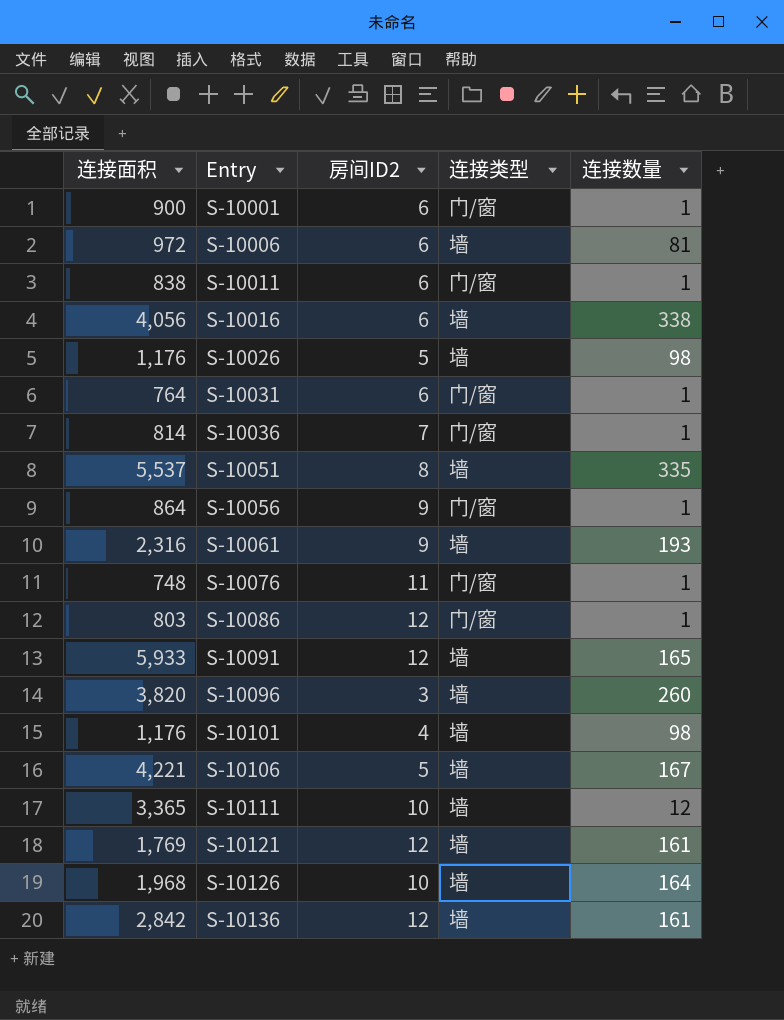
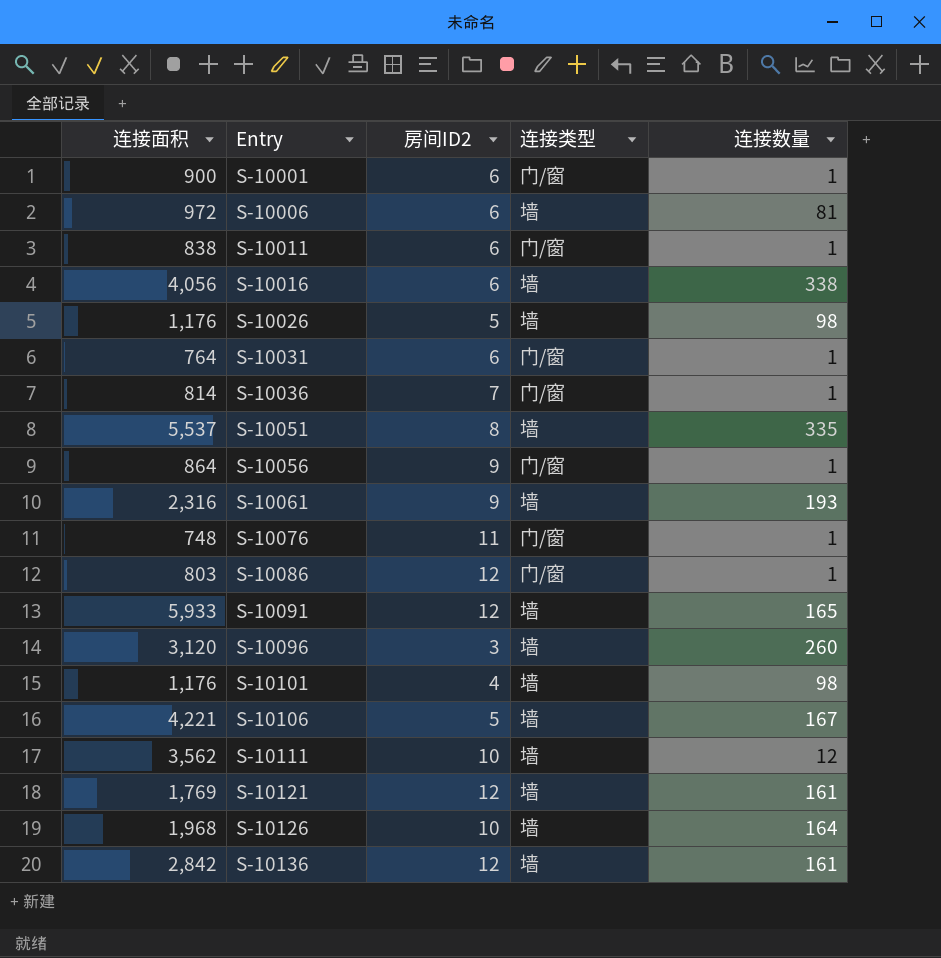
S-10096 | 连接面积: 3,820 -> 3,120
S-10111 | 连接面积: 3,365 -> 3,562

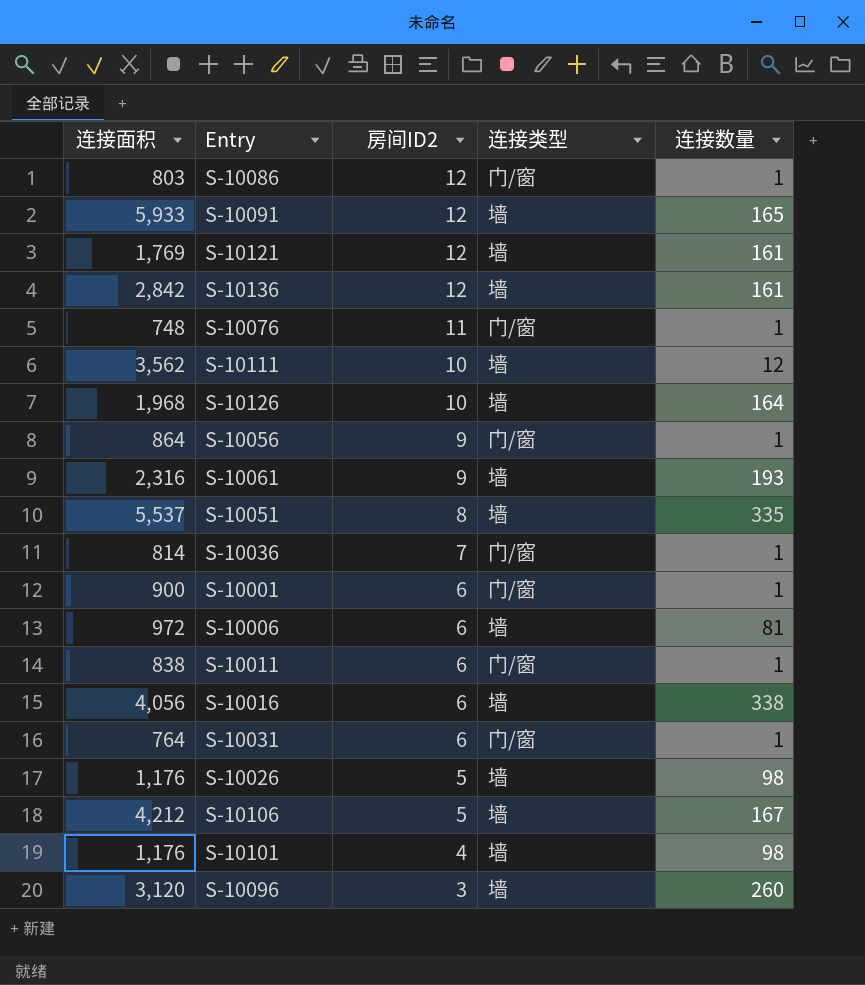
row order: Entry ascending -> 房间ID2 descending
S-10106 | 连接面积: 4,221 -> 4,212

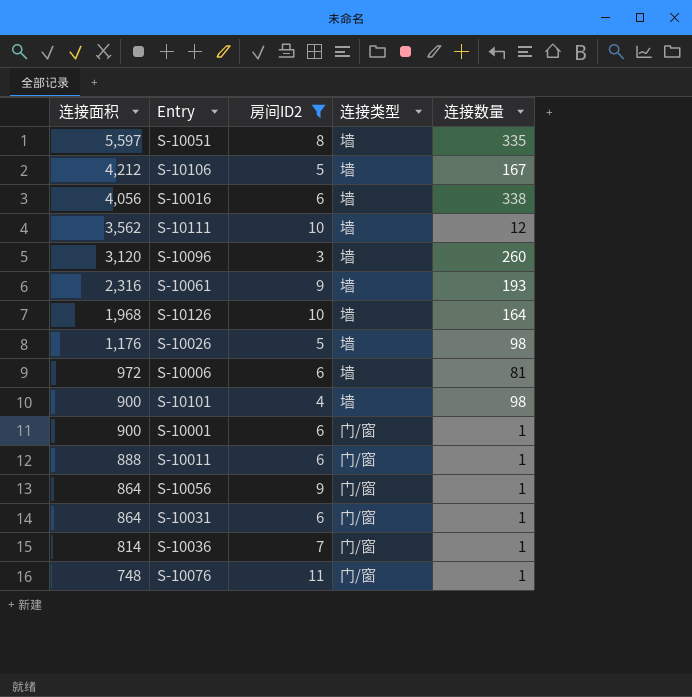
filter: none -> 房间ID2 != 12
row order: 房间ID2 descending -> 连接面积 descending
S-10051 | 连接面积: 5,537 -> 5,597
S-10101 | 连接面积: 1,176 -> 900
S-10011 | 连接面积: 838 -> 888
S-10031 | 连接面积: 764 -> 864

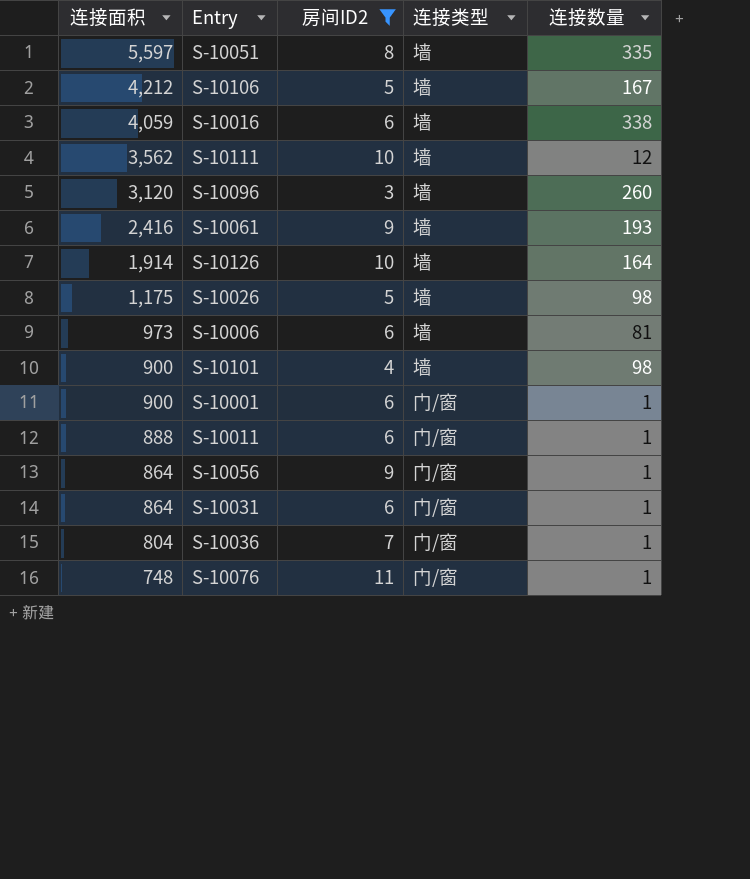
S-10016 | 连接面积: 4,056 -> 4,059
S-10061 | 连接面积: 2,316 -> 2,416
S-10126 | 连接面积: 1,968 -> 1,914
S-10026 | 连接面积: 1,176 -> 1,175
S-10006 | 连接面积: 972 -> 973
S-10036 | 连接面积: 814 -> 804

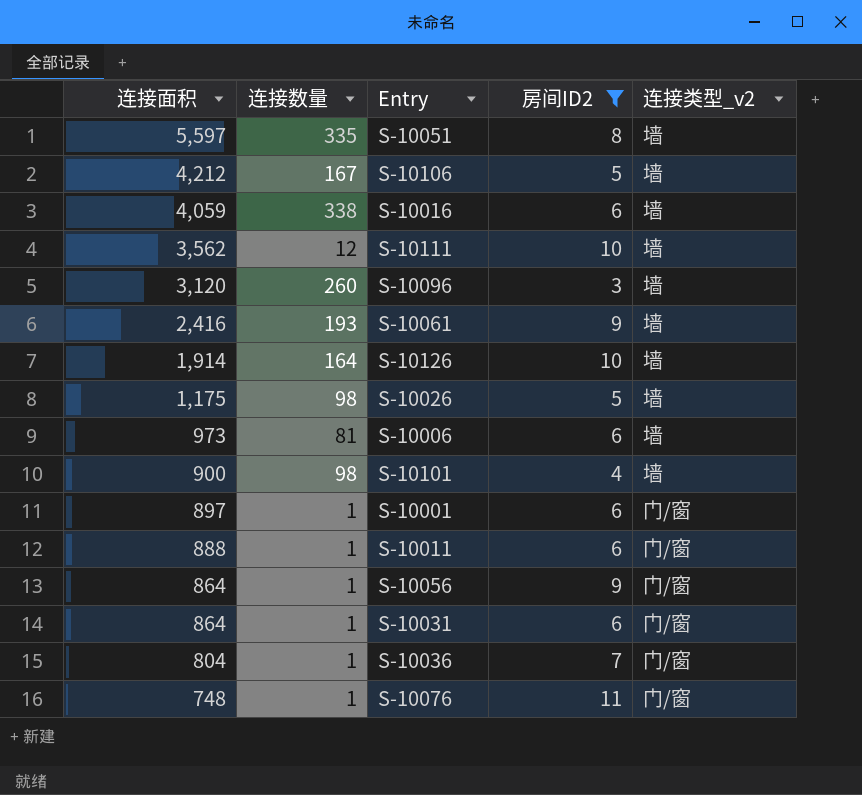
column 连接数量 | position: 5 -> 2
column name: 连接类型 -> 连接类型_v2
S-10001 | 连接面积: 900 -> 897

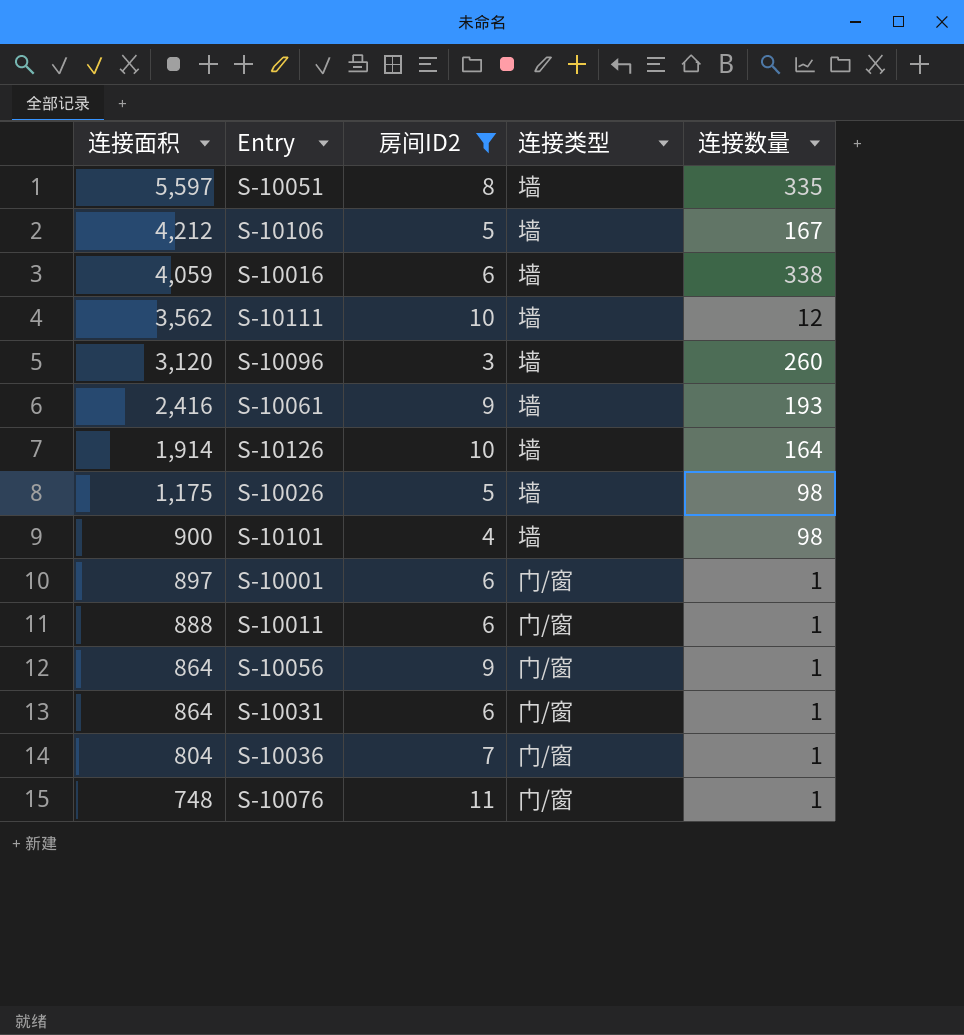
column name: 连接类型_v2 -> 连接类型
column 连接数量 | position: 2 -> 5
row S-10006: 973 | 81 | 6 | 墙 -> none

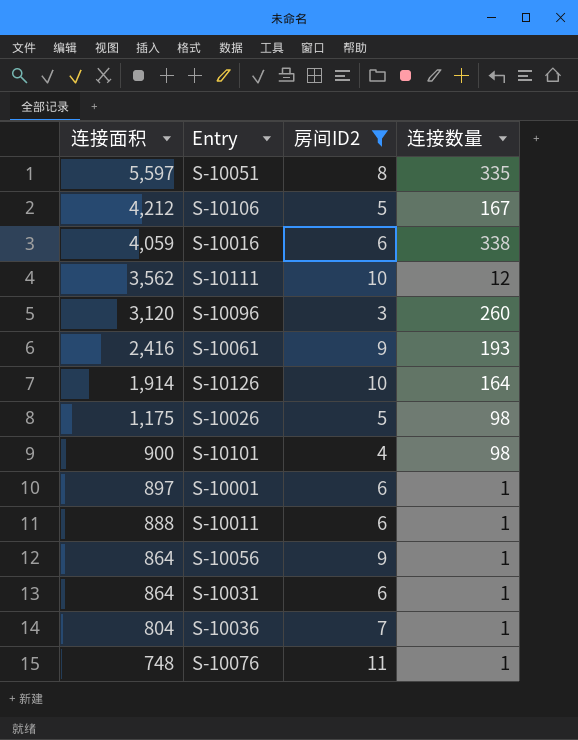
column 连接类型 | position: 4 -> none

